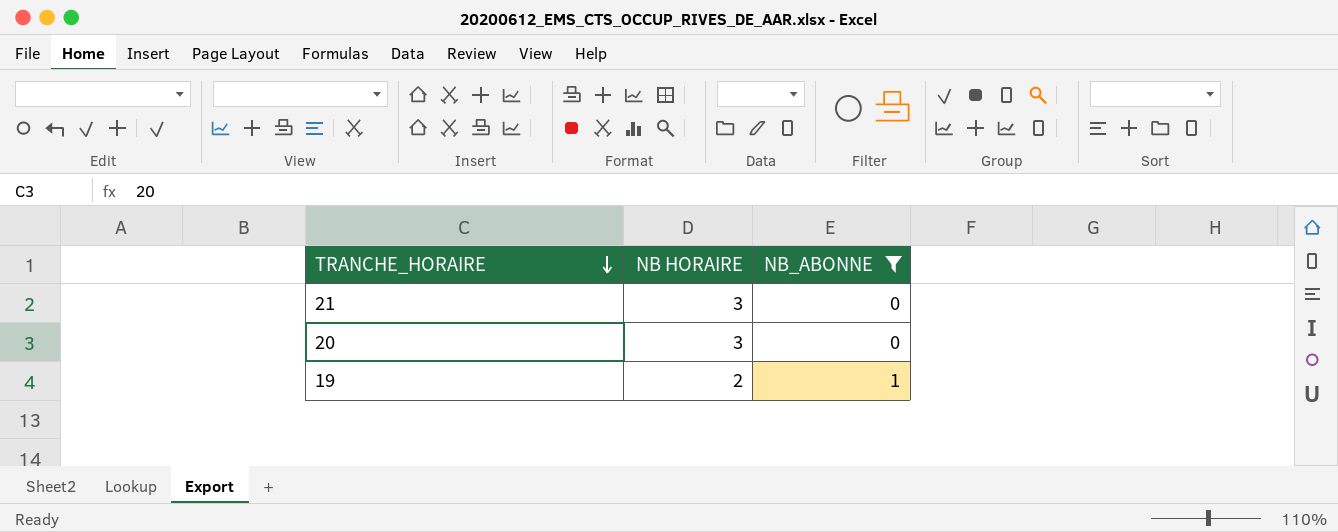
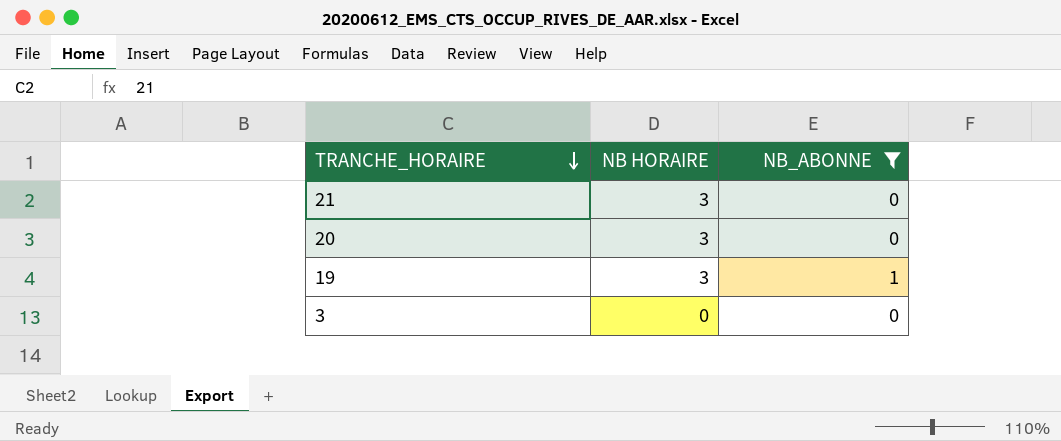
19 | NB HORAIRE: 2 -> 3
row 3: none -> 0 | 0

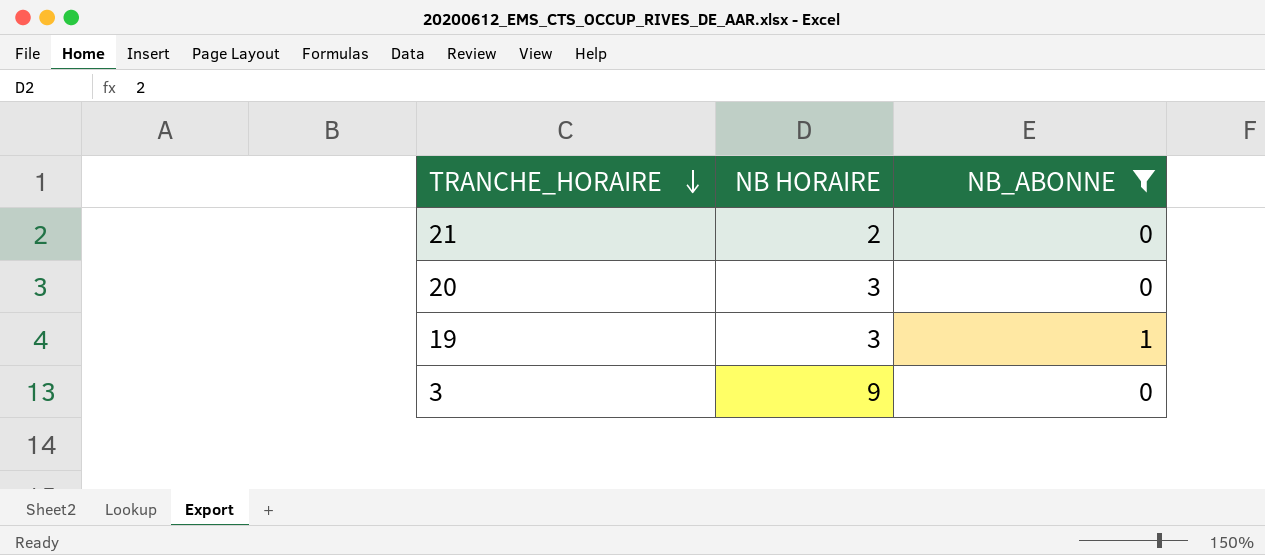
21 | NB HORAIRE: 3 -> 2
3 | NB HORAIRE: 0 -> 9

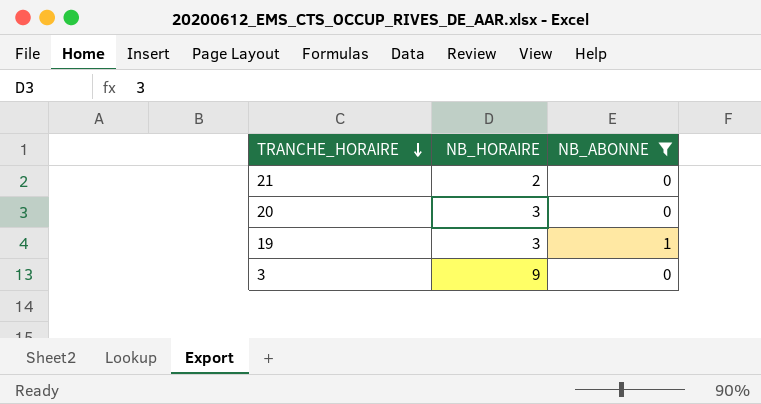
column name: NB HORAIRE -> NB_HORAIRE

